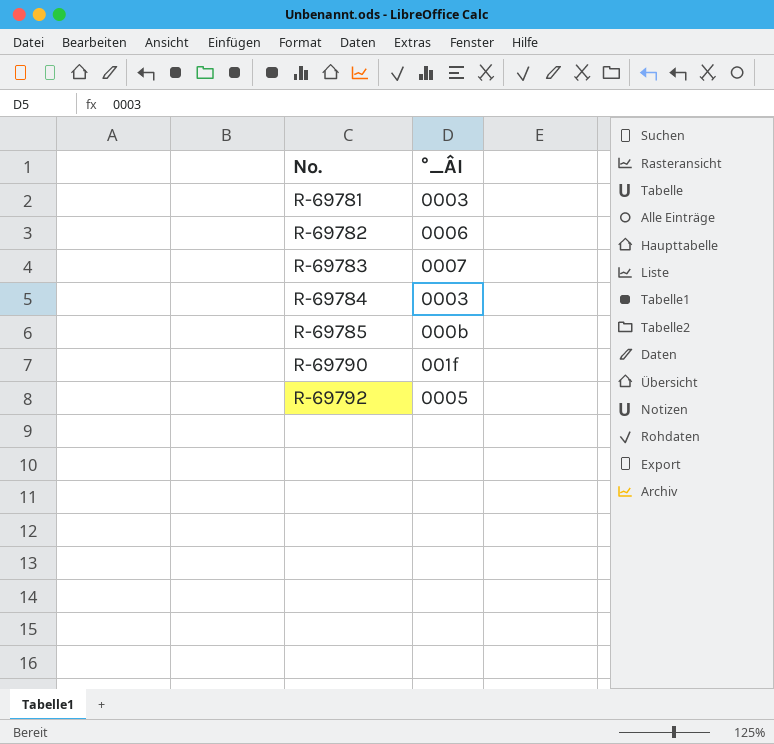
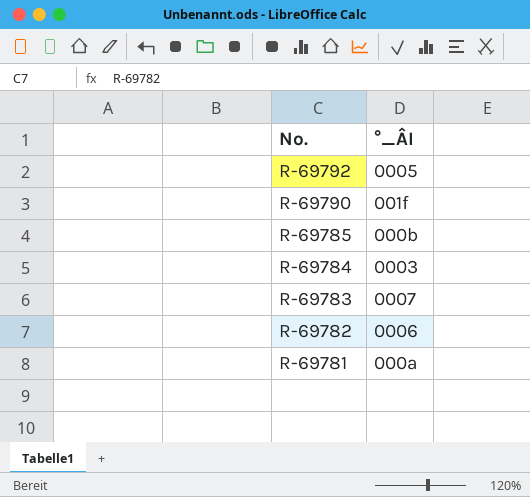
row order: No. ascending -> No. descending
R-69781 | °_ÂI: 0003 -> 000a

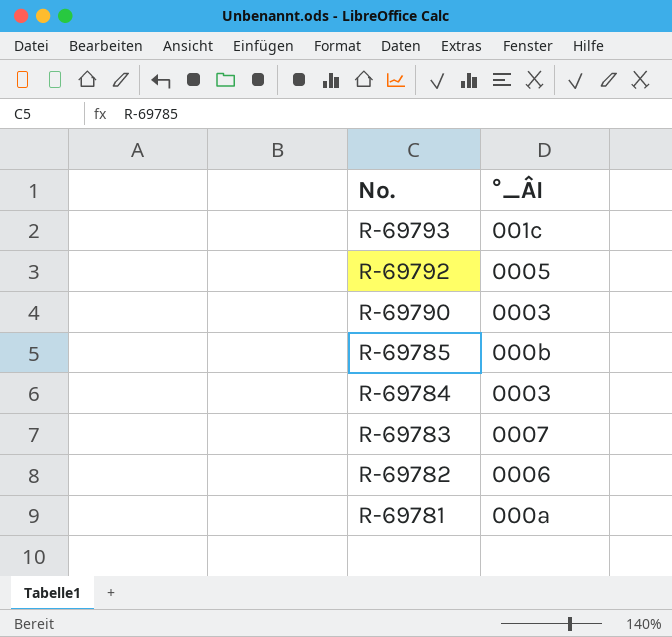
row R-69793: none -> 001c
R-69790 | °_ÂI: 001f -> 0003

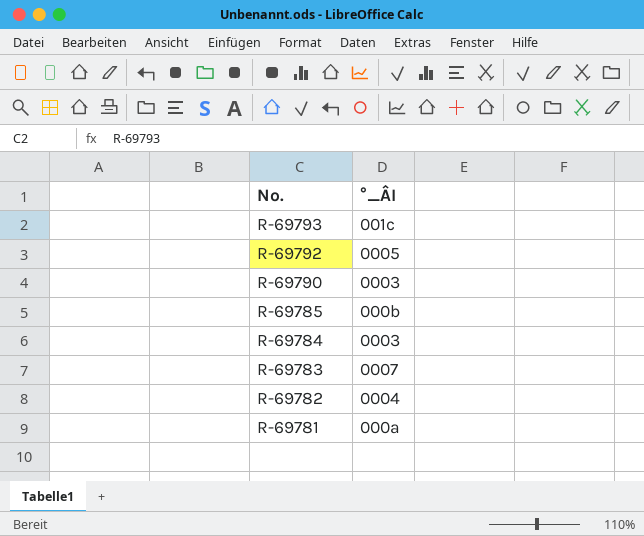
R-69782 | °_ÂI: 0006 -> 0004

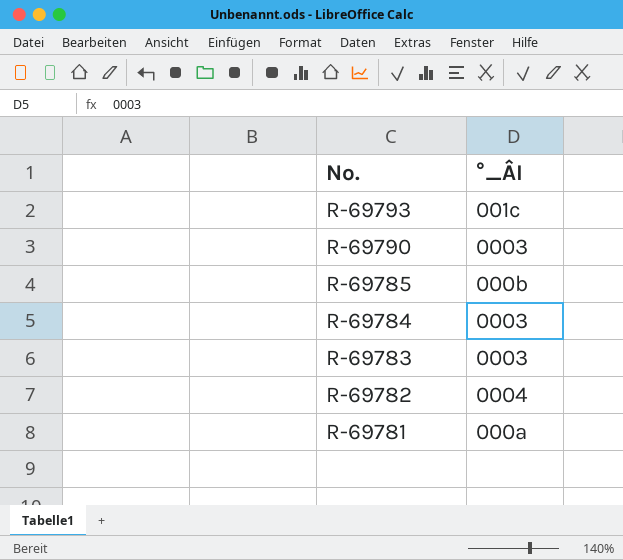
row R-69792: 0005 -> none
R-69783 | °_ÂI: 0007 -> 0003

